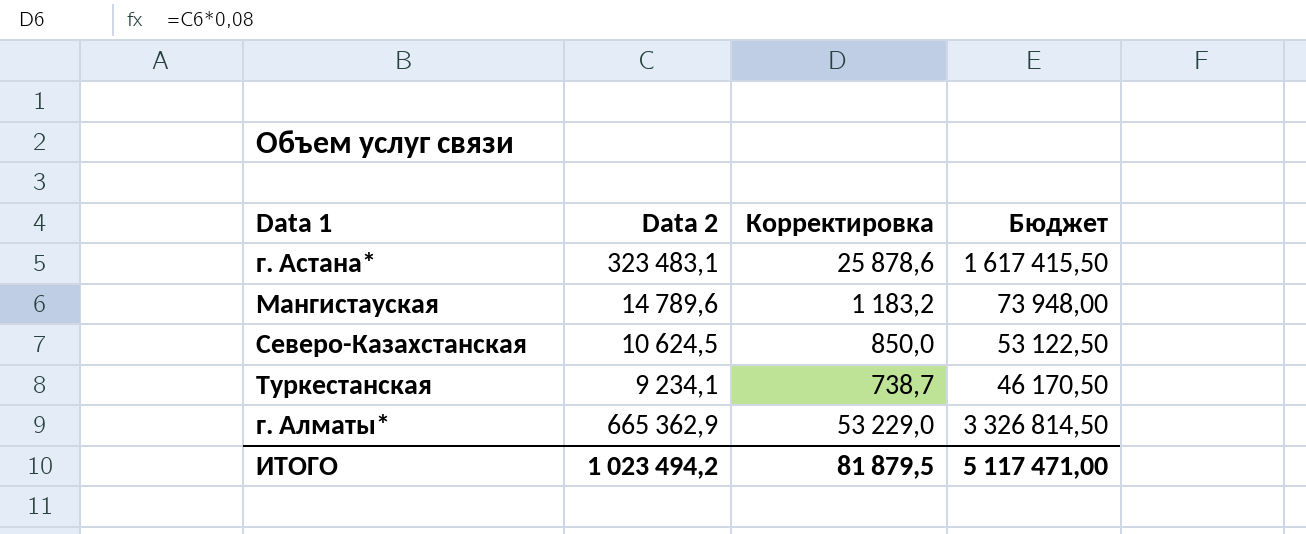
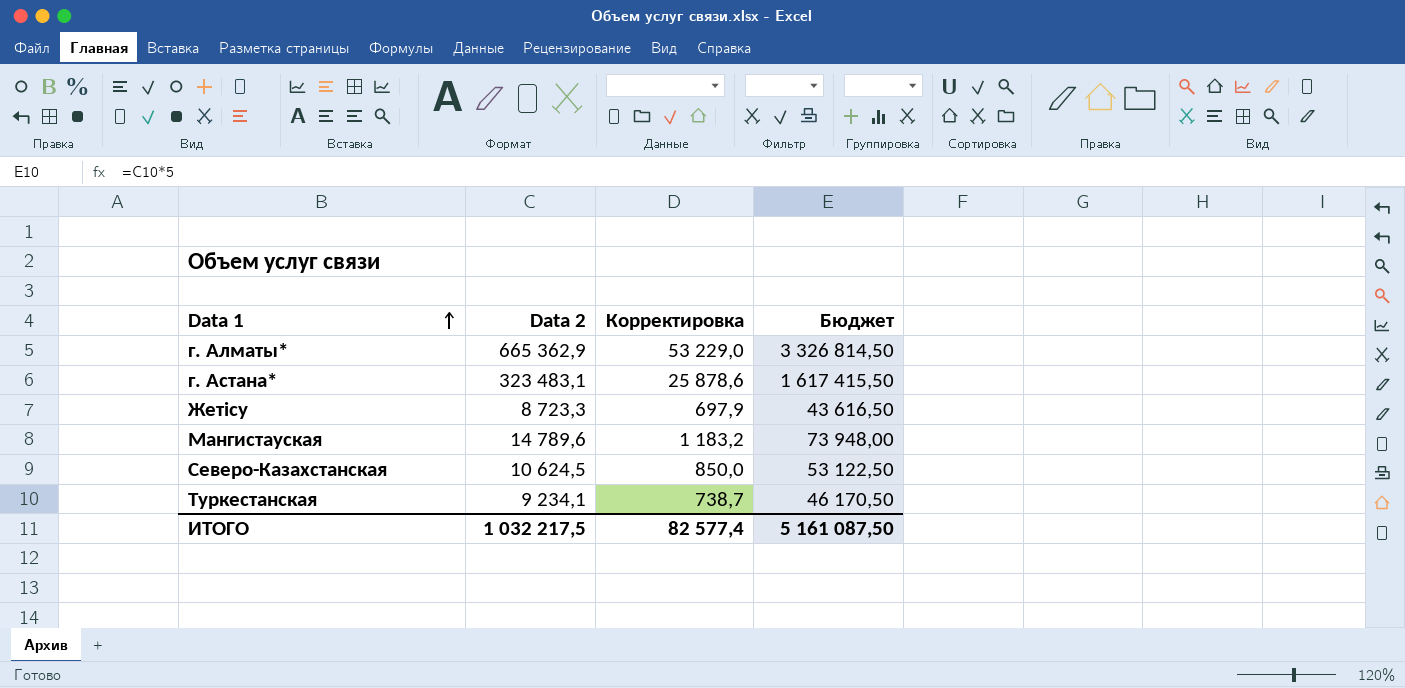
row order: none -> Data 1 ascending
row Жетісу: none -> 8 723,3 | 697,9 | 43 616,50
ИТОГО | Data 2: 1 023 494,2 -> 1 032 217,5
ИТОГО | Корректировка: 81 879,5 -> 82 577,4
ИТОГО | Бюджет: 5 117 471,00 -> 5 161 087,50

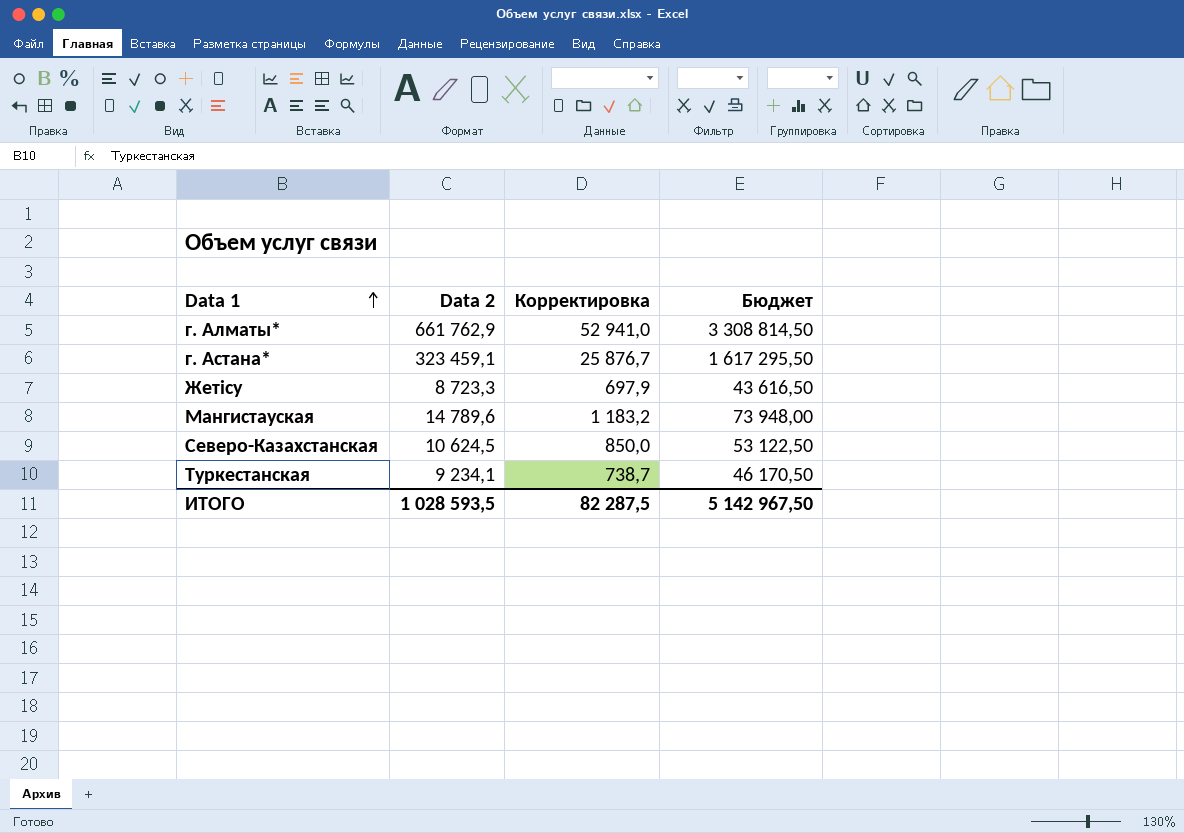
г. Алматы* | Data 2: 665 362,9 -> 661 762,9
г. Алматы* | Корректировка: 53 229,0 -> 52 941,0
г. Алматы* | Бюджет: 3 326 814,50 -> 3 308 814,50
г. Астана* | Data 2: 323 483,1 -> 323 459,1
г. Астана* | Корректировка: 25 878,6 -> 25 876,7
г. Астана* | Бюджет: 1 617 415,50 -> 1 617 295,50
ИТОГО | Data 2: 1 032 217,5 -> 1 028 593,5
ИТОГО | Корректировка: 82 577,4 -> 82 287,5
ИТОГО | Бюджет: 5 161 087,50 -> 5 142 967,50

